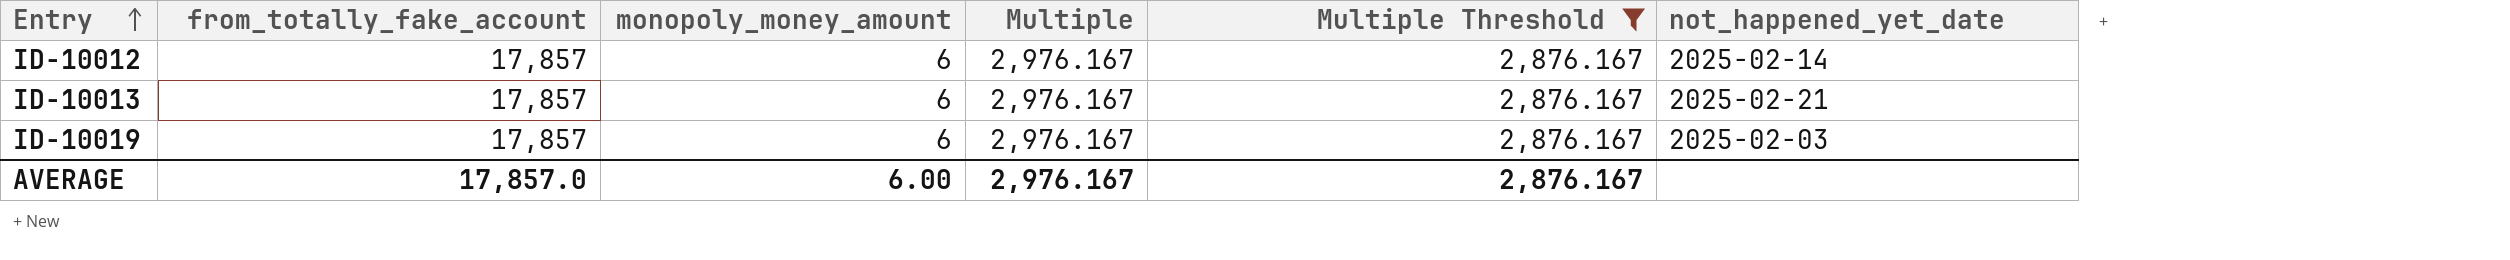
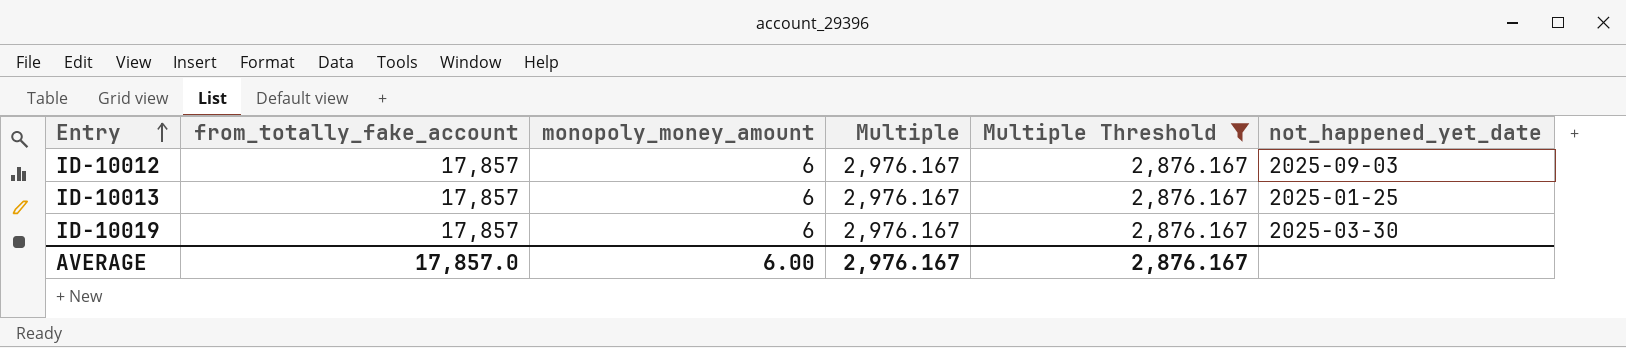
ID-10012 | not_happened_yet_date: 2025-02-14 -> 2025-09-03
ID-10013 | not_happened_yet_date: 2025-02-21 -> 2025-01-25
ID-10019 | not_happened_yet_date: 2025-02-03 -> 2025-03-30

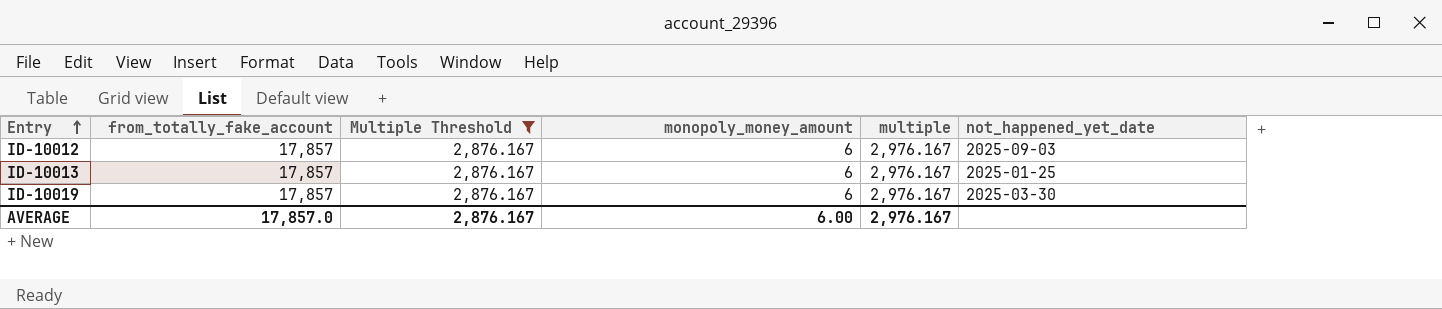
column Multiple Threshold | position: 5 -> 3
column name: Multiple -> multiple

